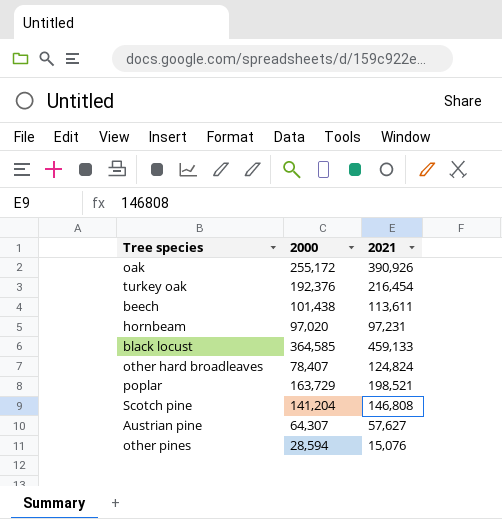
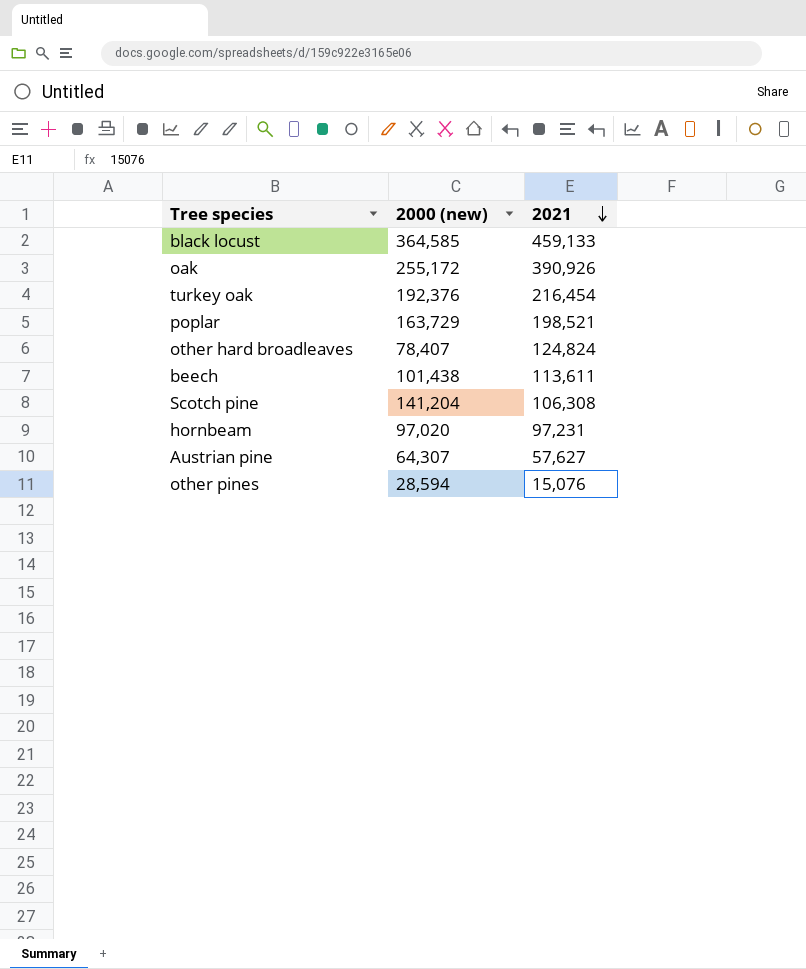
row order: none -> 2021 descending
column name: 2000 -> 2000 (new)
Scotch pine | 2021: 146,808 -> 106,308

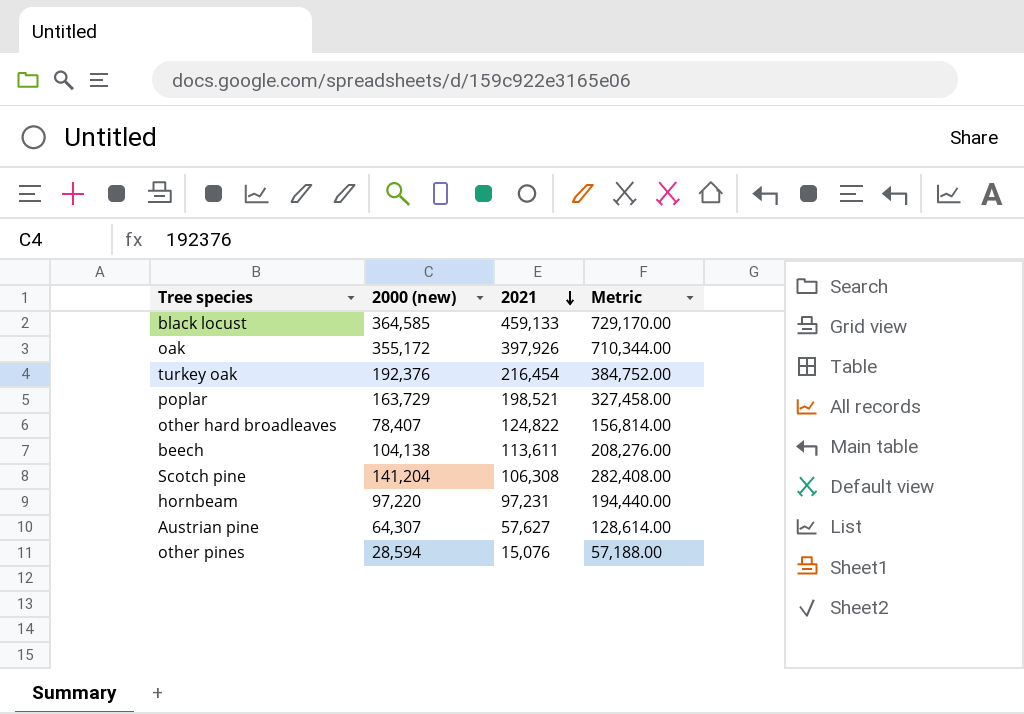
column Metric | formula: none -> [2000 (new)] * 2
oak | 2000 (new): 255,172 -> 355,172
oak | 2021: 390,926 -> 397,926
other hard broadleaves | 2021: 124,824 -> 124,822
beech | 2000 (new): 101,438 -> 104,138
hornbeam | 2000 (new): 97,020 -> 97,220

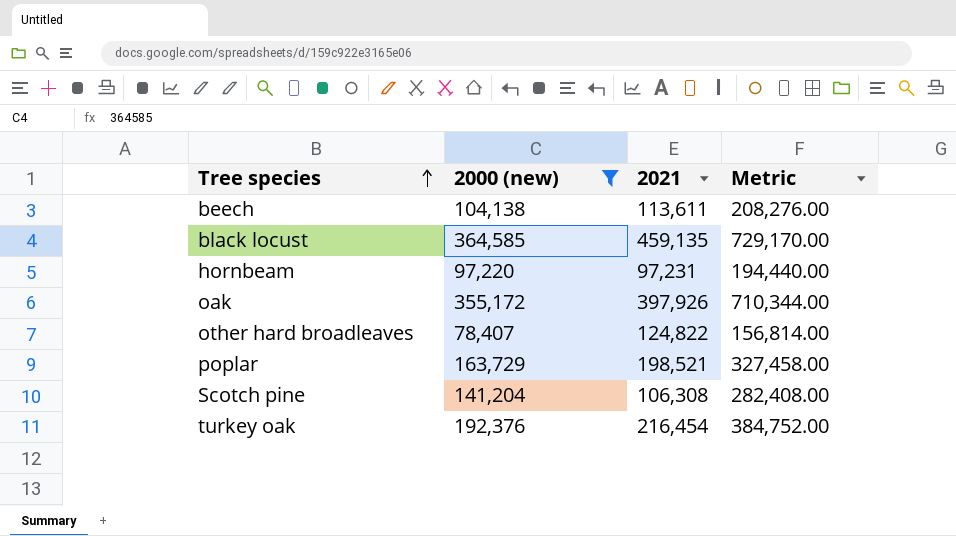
filter: none -> 2000 (new) >= 78,407
row order: 2021 descending -> Tree species ascending
black locust | 2021: 459,133 -> 459,135

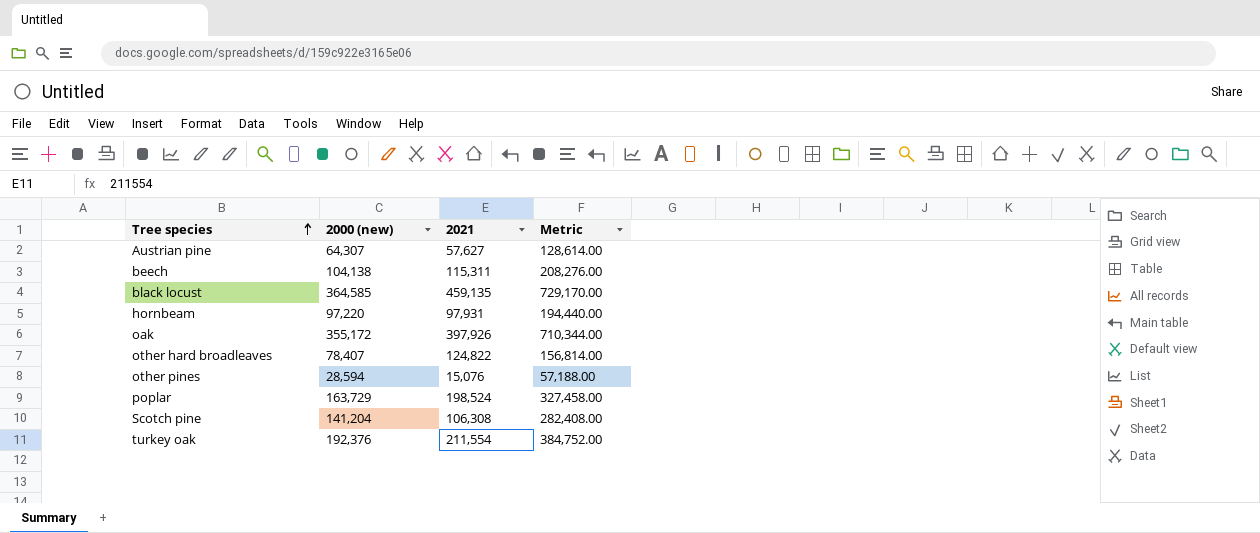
filter: 2000 (new) >= 78,407 -> none
beech | 2021: 113,611 -> 115,311
hornbeam | 2021: 97,231 -> 97,931
poplar | 2021: 198,521 -> 198,524
turkey oak | 2021: 216,454 -> 211,554

